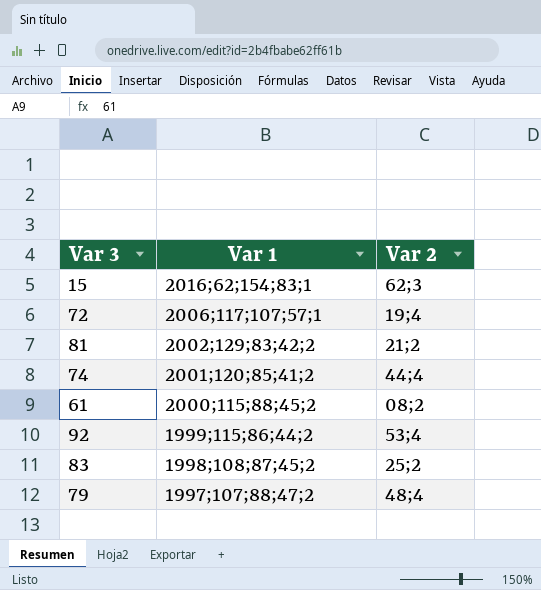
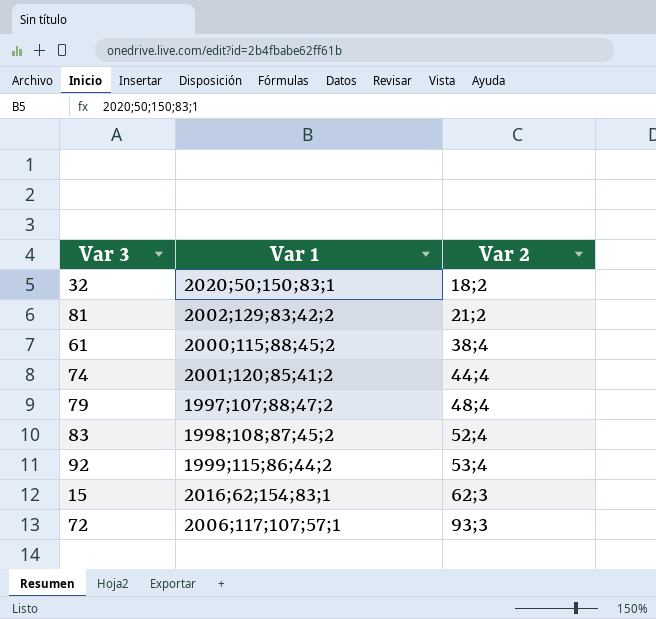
row order: Var 1 descending -> Var 2 ascending
row 32: none -> 2020;50;150;83;1 | 18;2
61 | Var 2: 08;2 -> 38;4
83 | Var 2: 25;2 -> 52;4
72 | Var 2: 19;4 -> 93;3

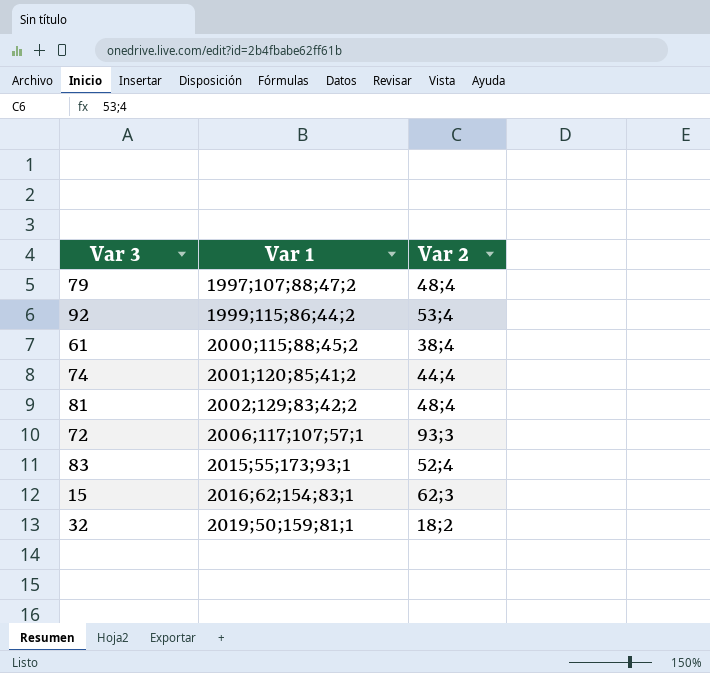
row order: Var 2 ascending -> Var 1 ascending
81 | Var 2: 21;2 -> 48;4
83 | Var 1: 1998;108;87;45;2 -> 2015;55;173;93;1
32 | Var 1: 2020;50;150;83;1 -> 2019;50;159;81;1

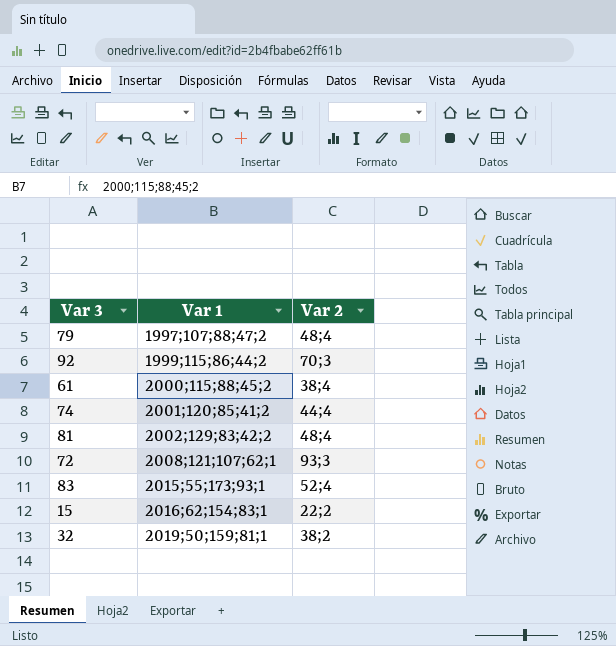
92 | Var 2: 53;4 -> 70;3
72 | Var 1: 2006;117;107;57;1 -> 2008;121;107;62;1
15 | Var 2: 62;3 -> 22;2
32 | Var 2: 18;2 -> 38;2

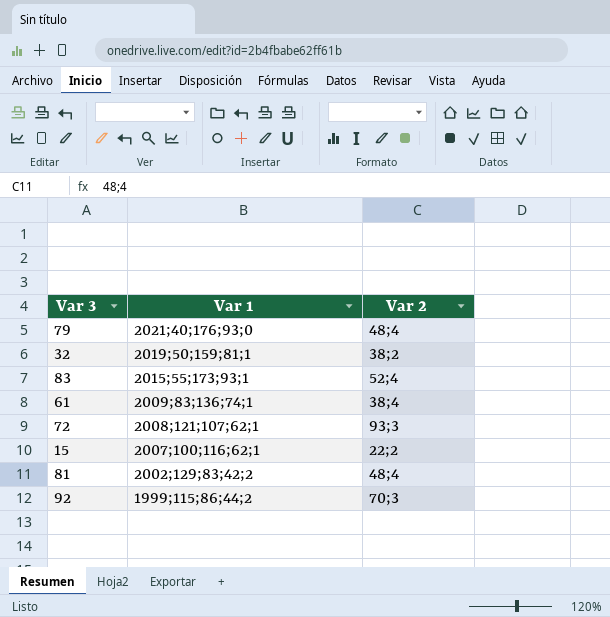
row order: Var 1 ascending -> Var 1 descending
row 74: 2001;120;85;41;2 | 44;4 -> none
79 | Var 1: 1997;107;88;47;2 -> 2021;40;176;93;0
61 | Var 1: 2000;115;88;45;2 -> 2009;83;136;74;1
15 | Var 1: 2016;62;154;83;1 -> 2007;100;116;62;1

